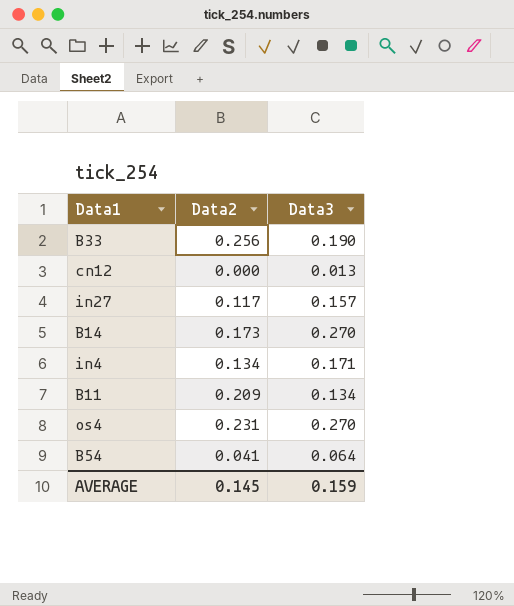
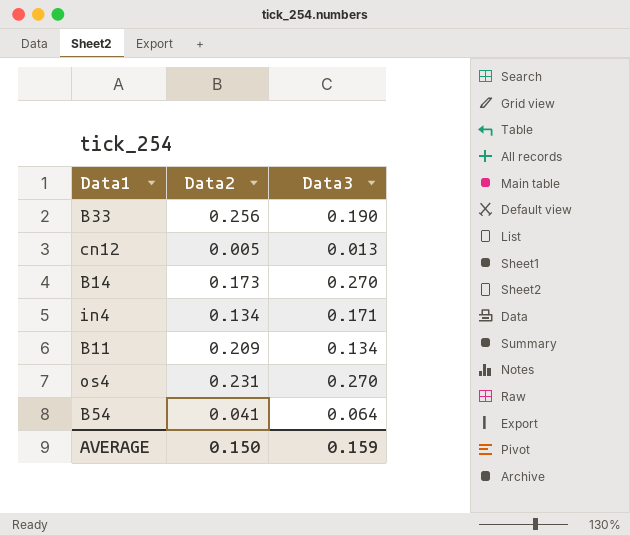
row in27: 0.117 | 0.157 -> none
cn12 | Data2: 0.000 -> 0.005
AVERAGE | Data2: 0.145 -> 0.150

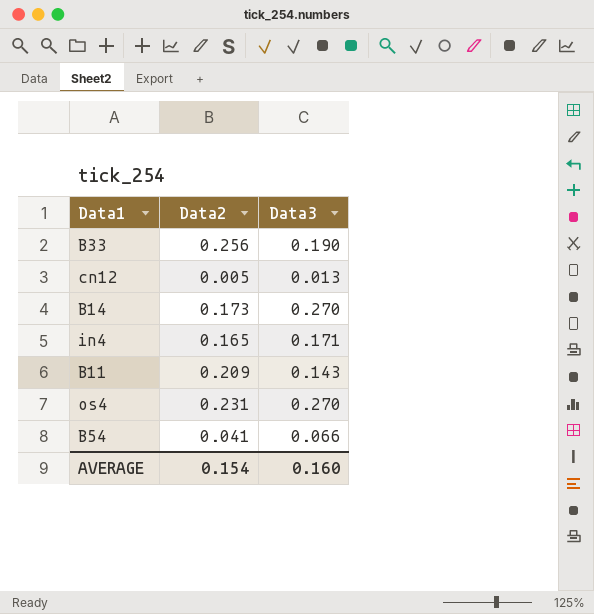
in4 | Data2: 0.134 -> 0.165
B11 | Data3: 0.134 -> 0.143
B54 | Data3: 0.064 -> 0.066
AVERAGE | Data2: 0.150 -> 0.154
AVERAGE | Data3: 0.159 -> 0.160

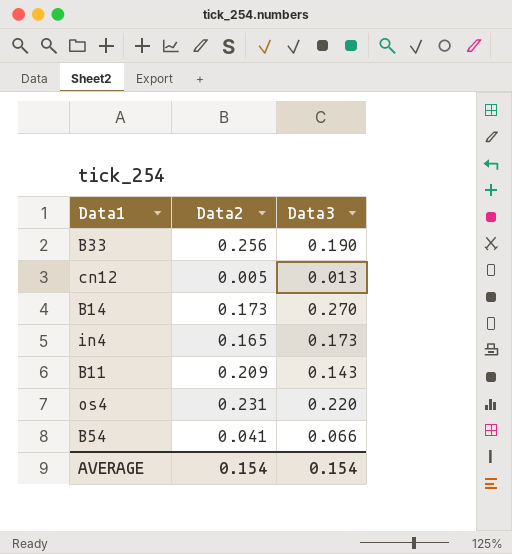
in4 | Data3: 0.171 -> 0.173
os4 | Data3: 0.270 -> 0.220
AVERAGE | Data3: 0.160 -> 0.154

